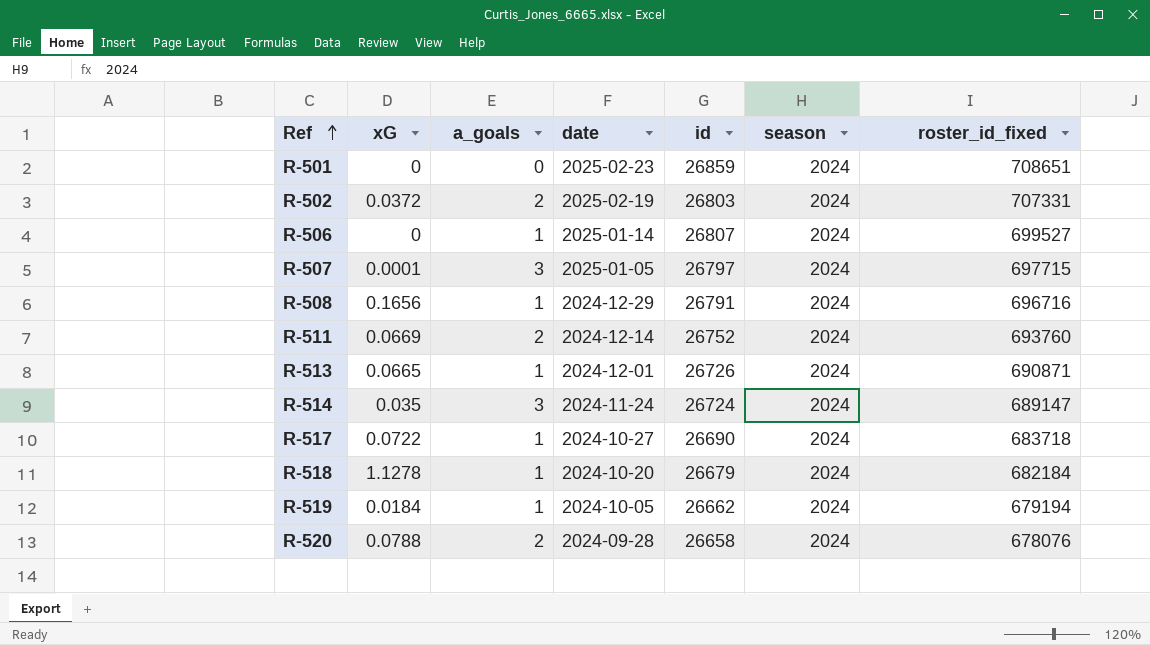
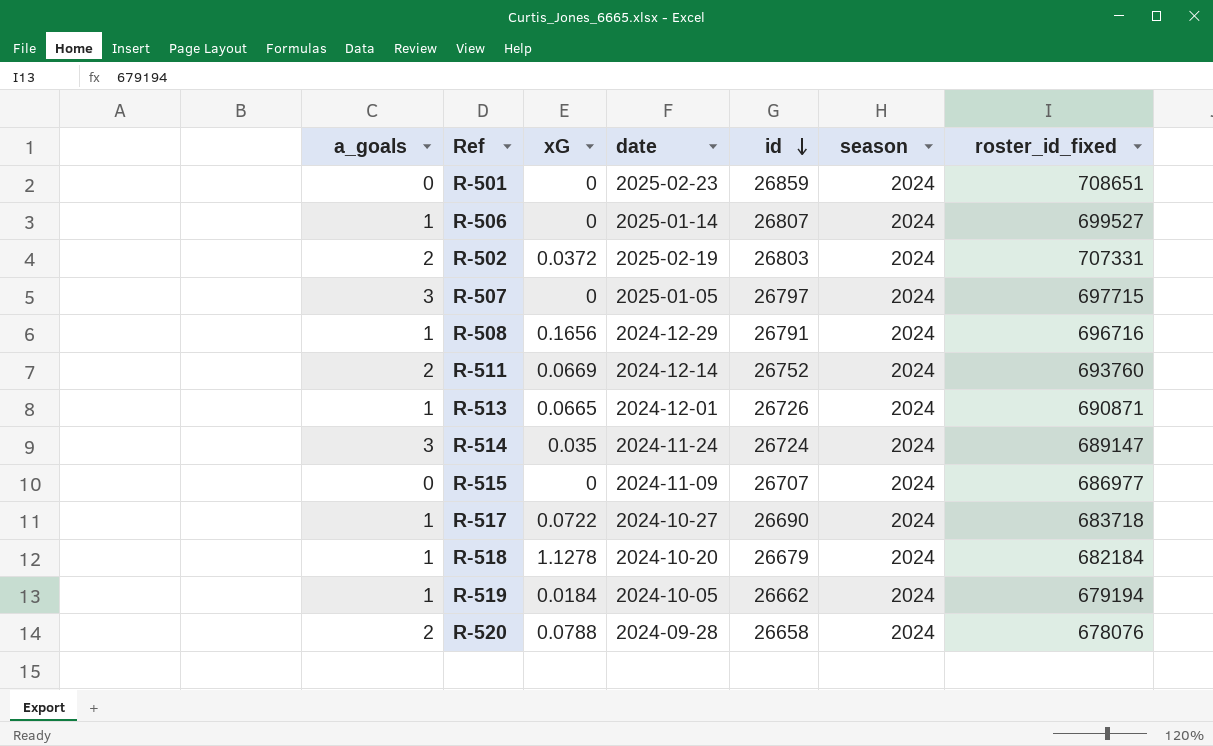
row order: Ref ascending -> id descending
column a_goals | position: 3 -> 1
R-507 | xG: 0.0001 -> 0
row R-515: none -> 0 | 0 | 2024-11-09 | 26707 | 2024 | 686977

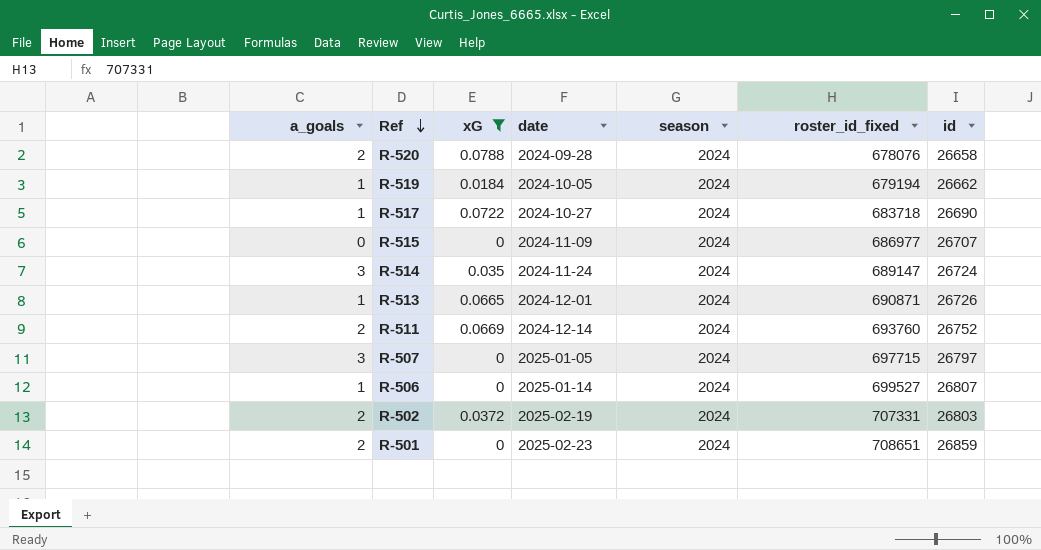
filter: none -> xG <= 0.0788
row order: id descending -> Ref descending
column id | position: 5 -> 7
R-501 | a_goals: 0 -> 2

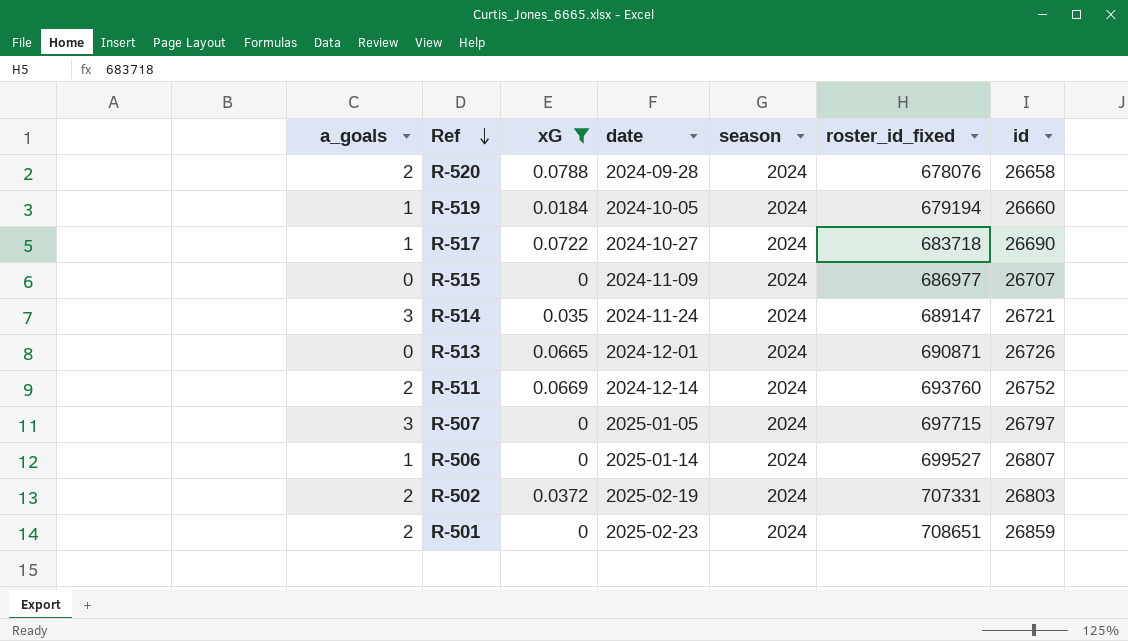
R-519 | id: 26662 -> 26660
R-514 | id: 26724 -> 26721
R-513 | a_goals: 1 -> 0

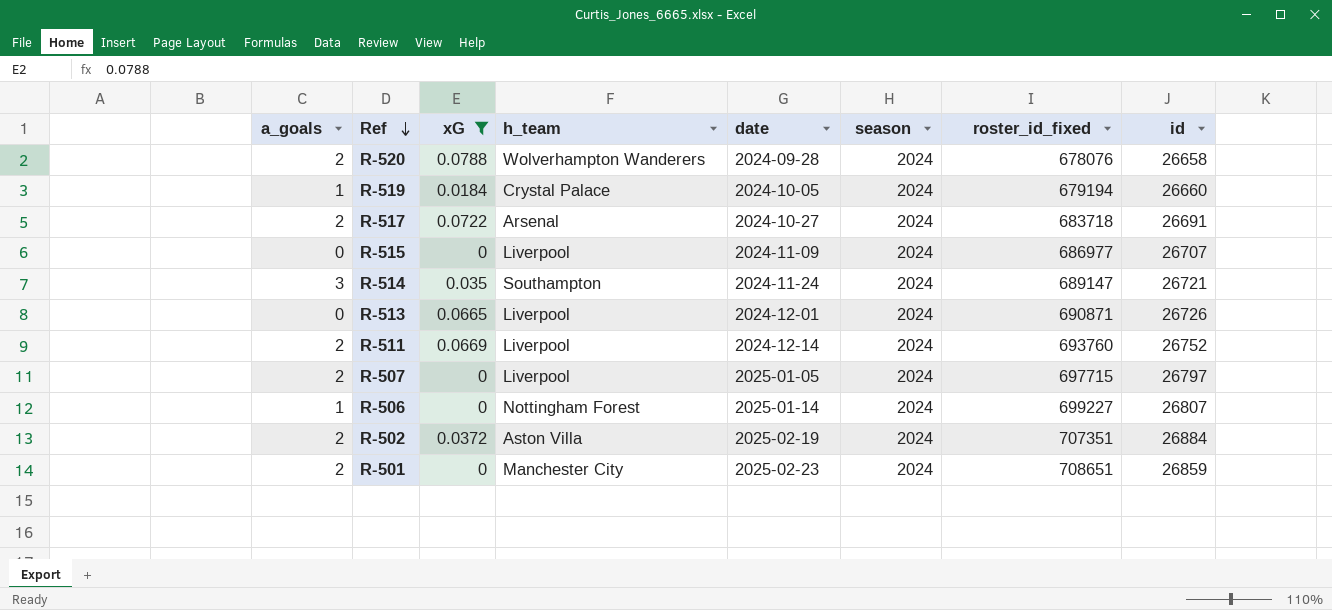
column h_team | position: none -> 4
R-517 | a_goals: 1 -> 2
R-517 | id: 26690 -> 26691
R-507 | a_goals: 3 -> 2
R-506 | roster_id_fixed: 699527 -> 699227
R-502 | roster_id_fixed: 707331 -> 707351
R-502 | id: 26803 -> 26884

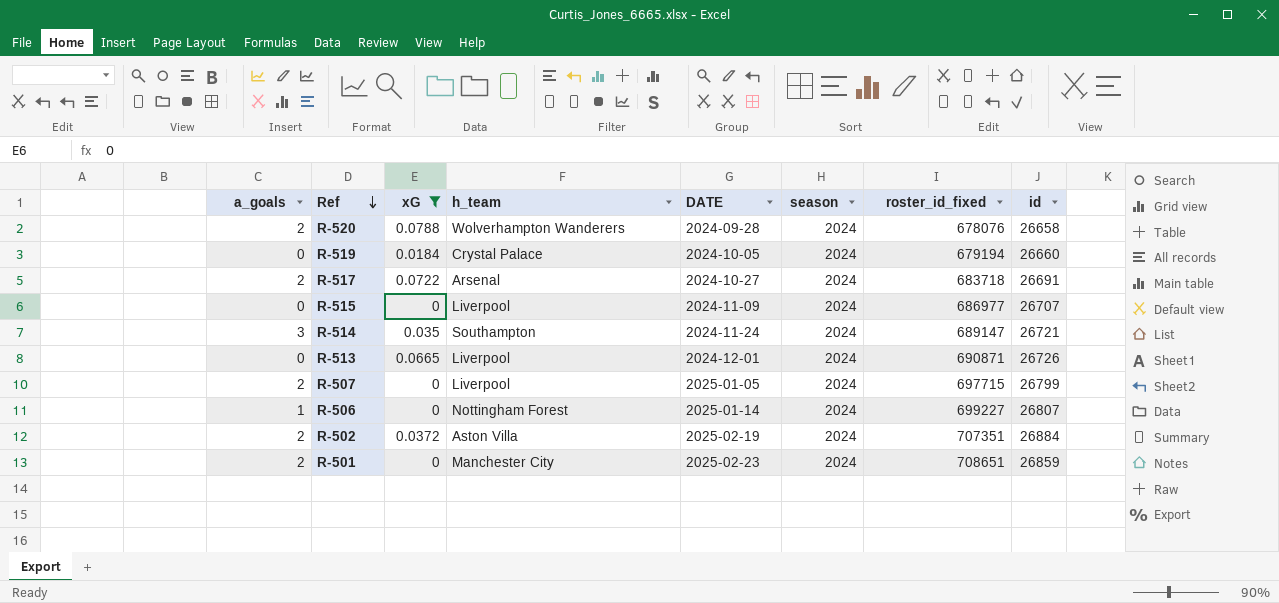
column name: date -> DATE
row R-511: 2 | 0.0669 | Liverpool | 2024-12-14 | 2024 | 693760 | 26752 -> none
R-519 | a_goals: 1 -> 0
R-507 | id: 26797 -> 26799

